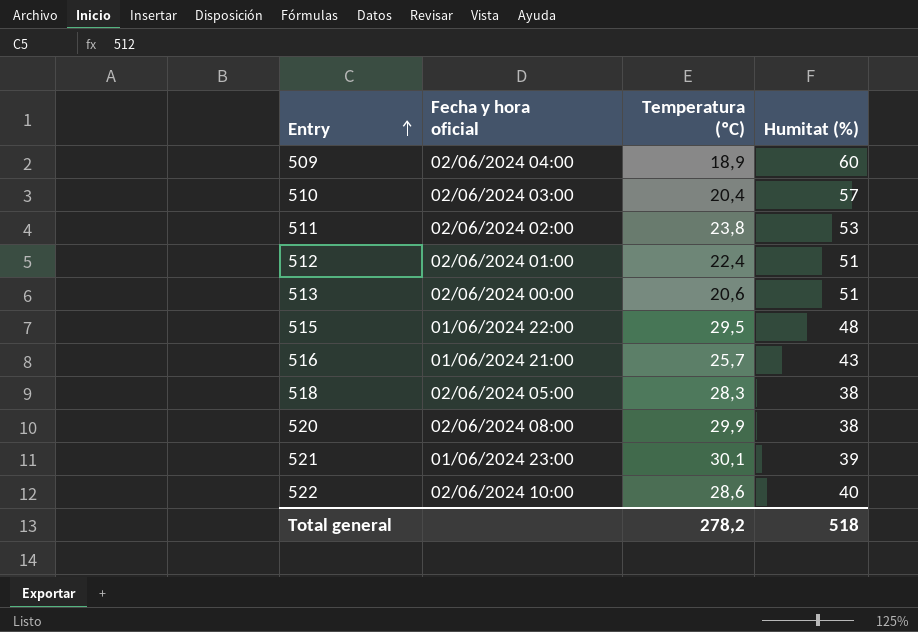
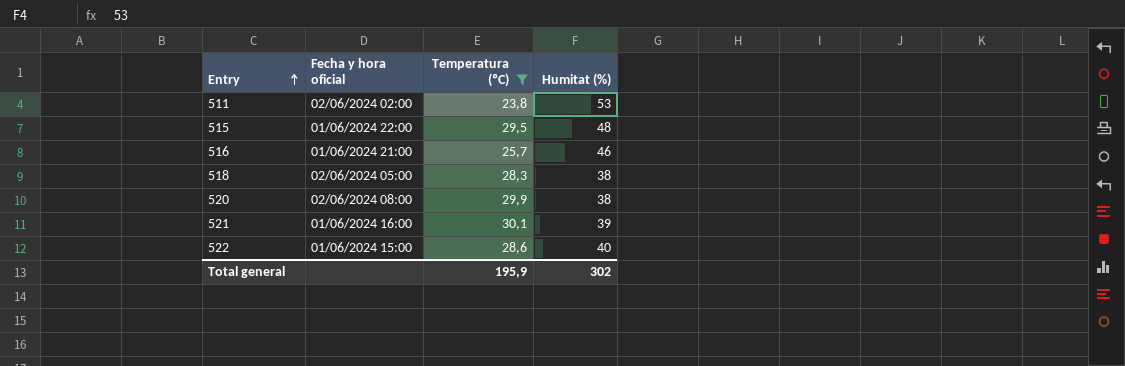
filter: none -> Temperatura (ºC) >= 23,8
516 | Humitat (%): 43 -> 46
521 | Fecha y hora oficial: 01/06/2024 23:00 -> 01/06/2024 16:00
522 | Fecha y hora oficial: 02/06/2024 10:00 -> 01/06/2024 15:00
Total general | Temperatura (ºC): 278,2 -> 195,9
Total general | Humitat (%): 518 -> 302

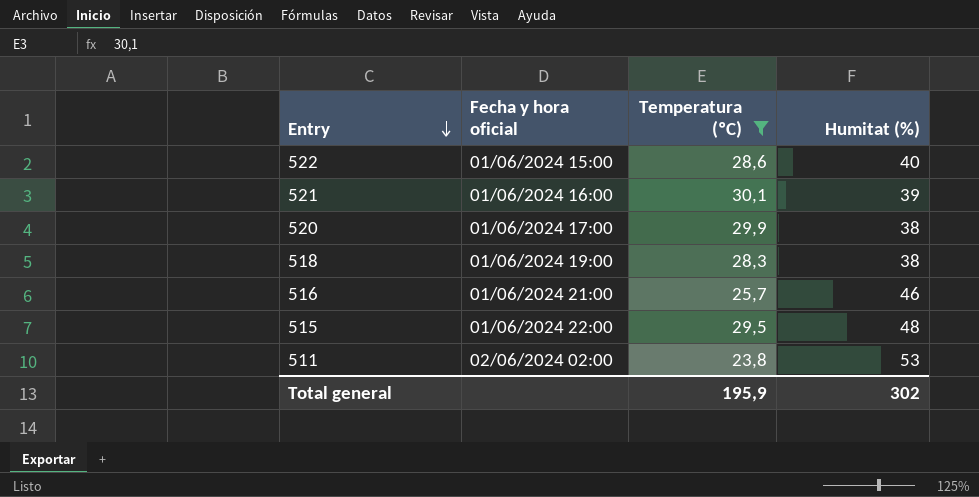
row order: Entry ascending -> Entry descending
520 | Fecha y hora oficial: 02/06/2024 08:00 -> 01/06/2024 17:00
518 | Fecha y hora oficial: 02/06/2024 05:00 -> 01/06/2024 19:00

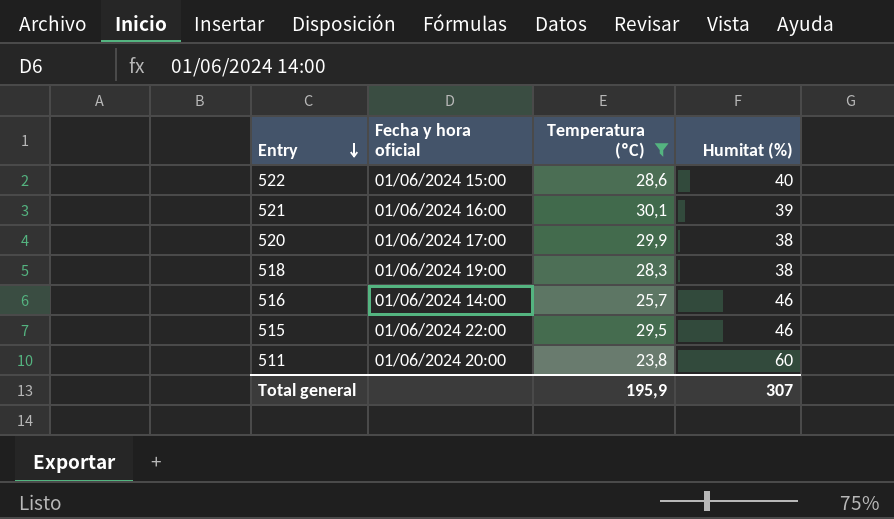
516 | Fecha y hora oficial: 01/06/2024 21:00 -> 01/06/2024 14:00
515 | Humitat (%): 48 -> 46
511 | Fecha y hora oficial: 02/06/2024 02:00 -> 01/06/2024 20:00
511 | Humitat (%): 53 -> 60
Total general | Humitat (%): 302 -> 307

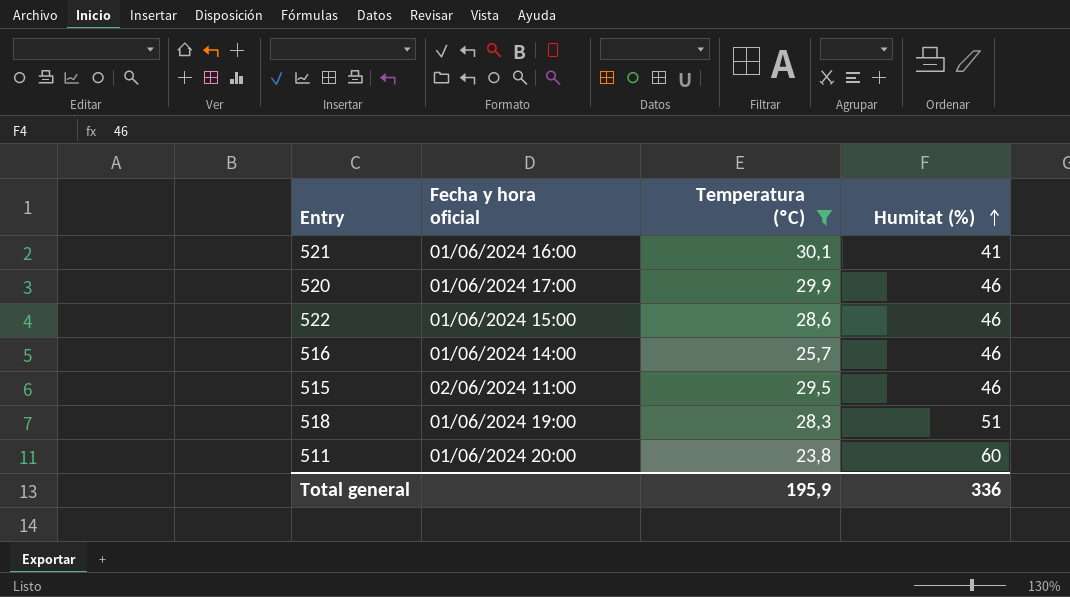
row order: Entry descending -> Humitat (%) ascending
521 | Humitat (%): 39 -> 41
520 | Humitat (%): 38 -> 46
522 | Humitat (%): 40 -> 46
515 | Fecha y hora oficial: 01/06/2024 22:00 -> 02/06/2024 11:00
518 | Humitat (%): 38 -> 51
Total general | Humitat (%): 307 -> 336

